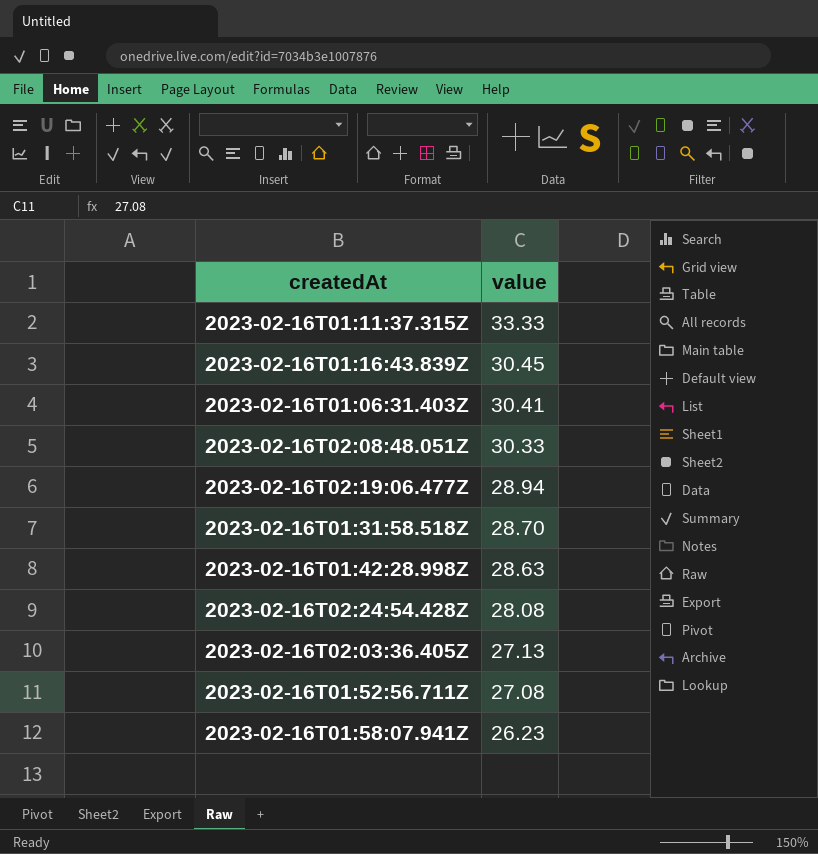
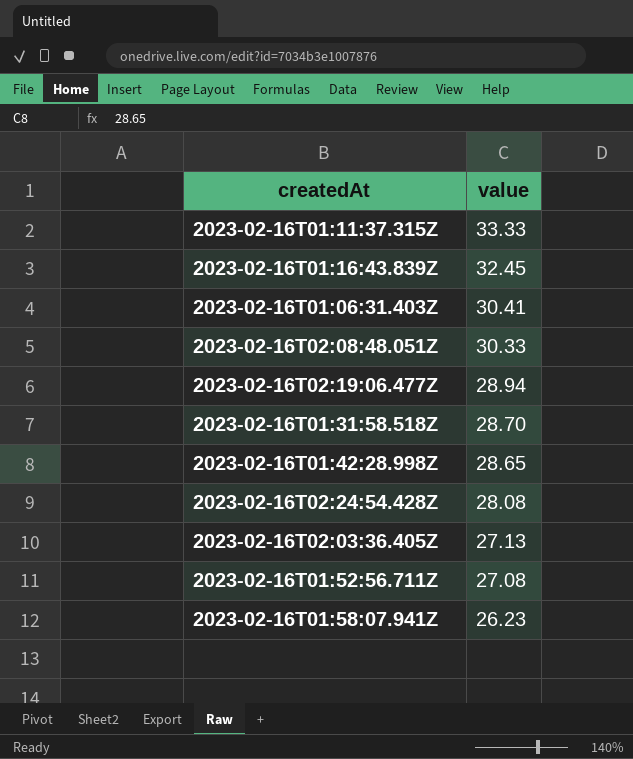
2023-02-16T01:16:43.839Z | value: 30.45 -> 32.45
2023-02-16T01:42:28.998Z | value: 28.63 -> 28.65

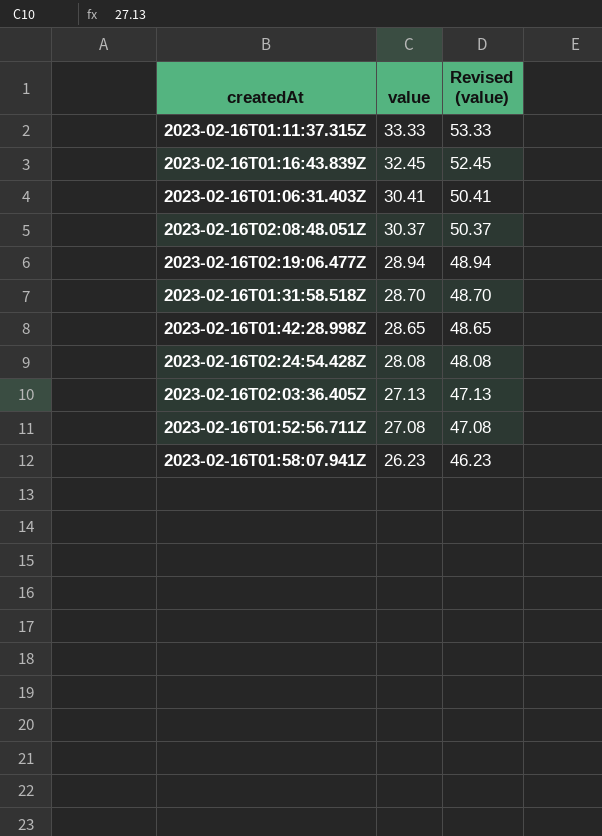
column Revised (value) | formula: none -> [value] + 20
2023-02-16T02:08:48.051Z | value: 30.33 -> 30.37

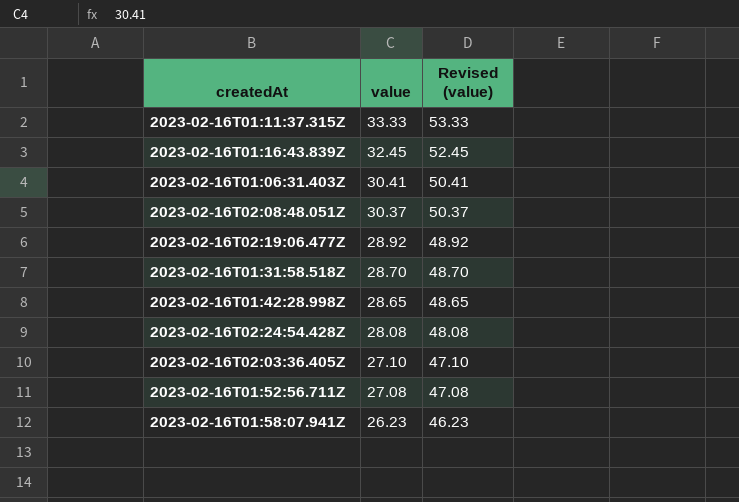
2023-02-16T02:19:06.477Z | value: 28.94 -> 28.92
2023-02-16T02:19:06.477Z | Revised (value): 48.94 -> 48.92
2023-02-16T02:03:36.405Z | value: 27.13 -> 27.10
2023-02-16T02:03:36.405Z | Revised (value): 47.13 -> 47.10

